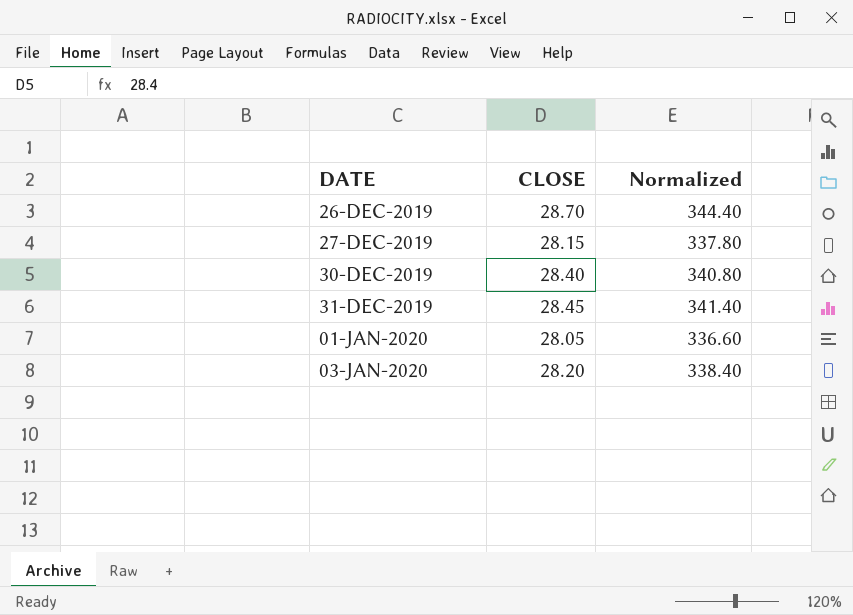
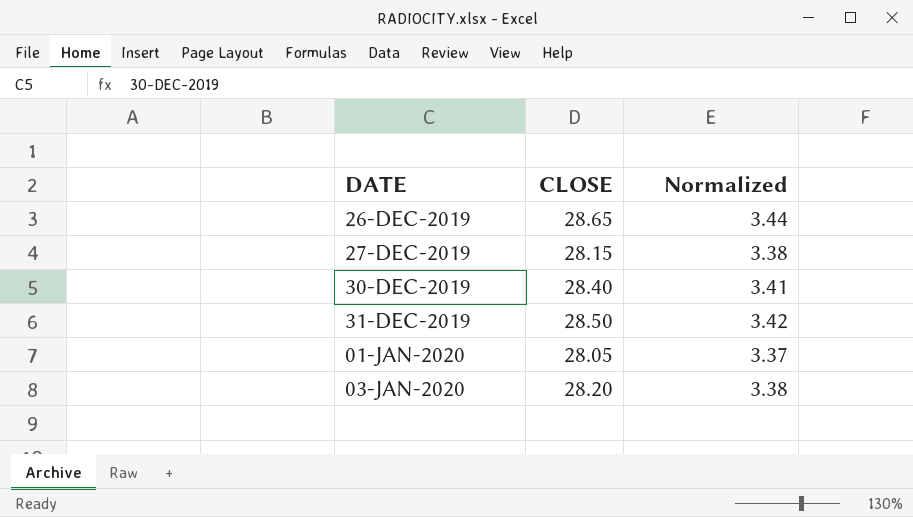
column Normalized | formula: [CLOSE] * 12 -> [CLOSE] * 0.12
26-DEC-2019 | CLOSE: 28.70 -> 28.65
31-DEC-2019 | CLOSE: 28.45 -> 28.50

